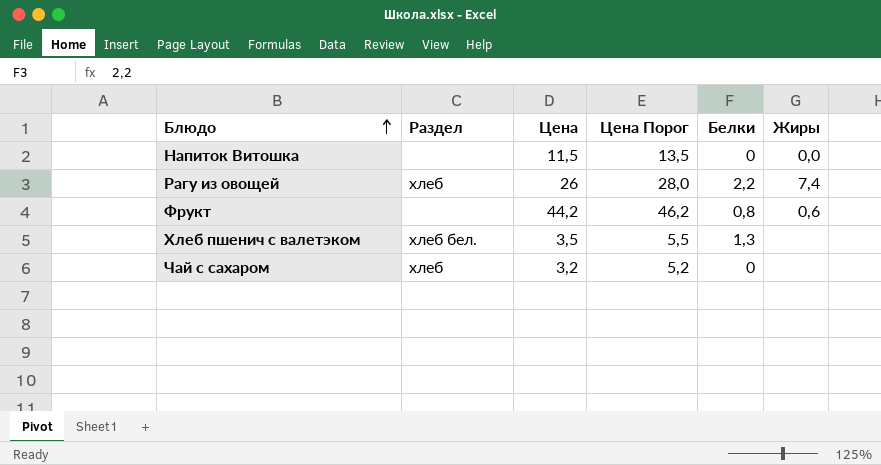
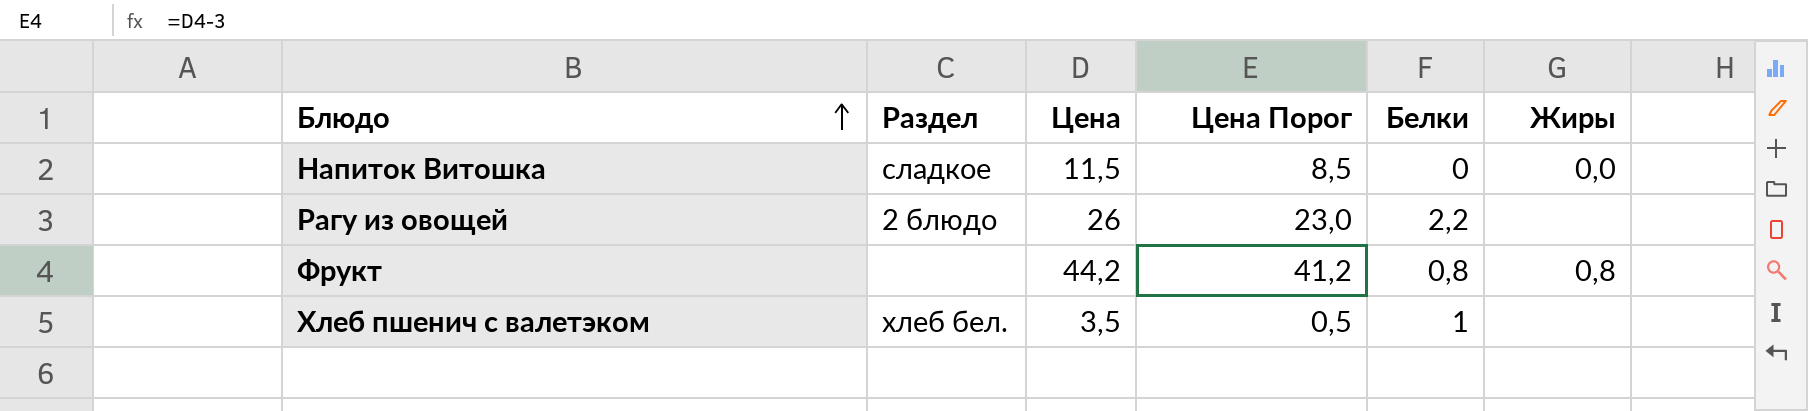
column Цена Порог | formula: [Цена] + 2 -> [Цена] - 3
row Чай с сахаром: хлеб | 3,2 | 5,2 | 0 | none -> none
Напиток Витошка | Раздел: none -> сладкое
Рагу из овощей | Раздел: хлеб -> 2 блюдо
Рагу из овощей | Жиры: 7,4 -> none
Фрукт | Жиры: 0,6 -> 0,8
Хлеб пшенич с валетэком | Белки: 1,3 -> 1

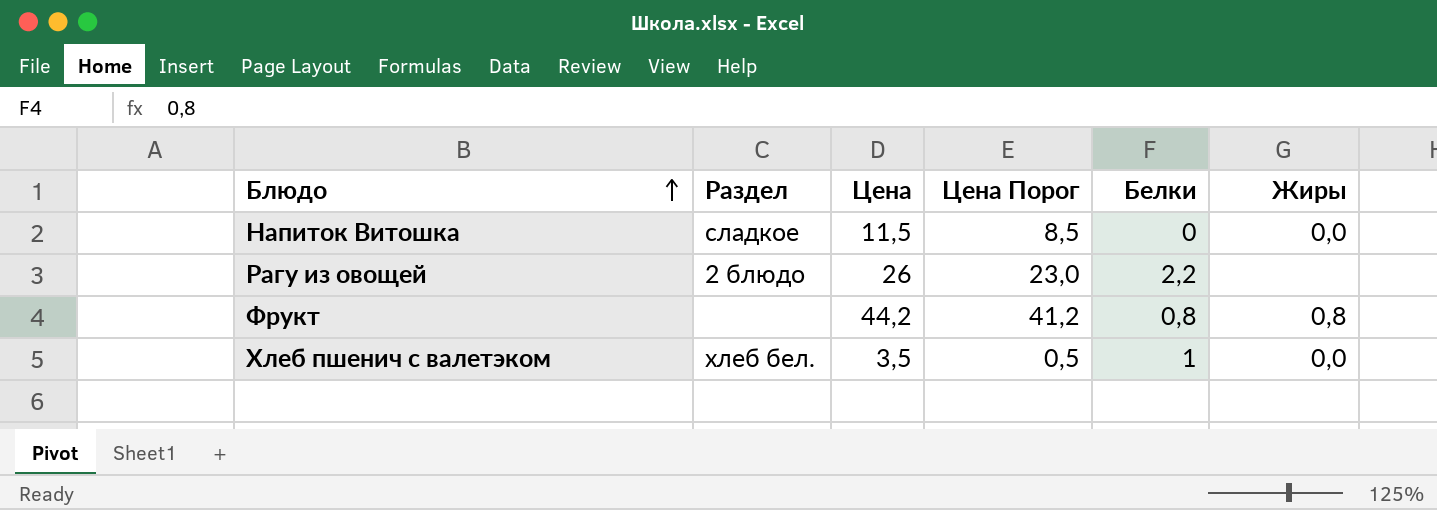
Хлеб пшенич с валетэком | Жиры: none -> 0,0

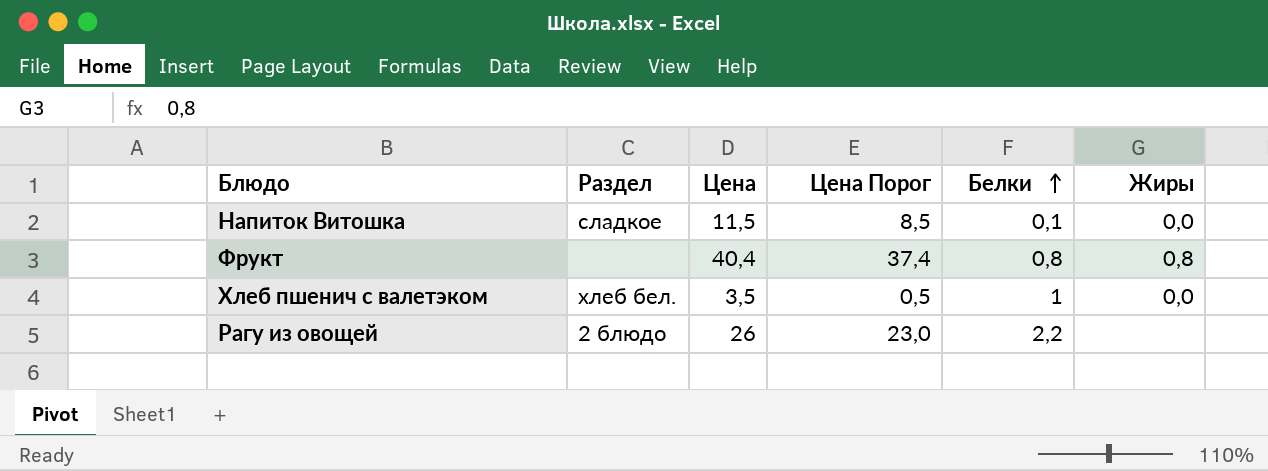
row order: Блюдо ascending -> Белки ascending
Напиток Витошка | Белки: 0 -> 0,1
Фрукт | Цена: 44,2 -> 40,4
Фрукт | Цена Порог: 41,2 -> 37,4

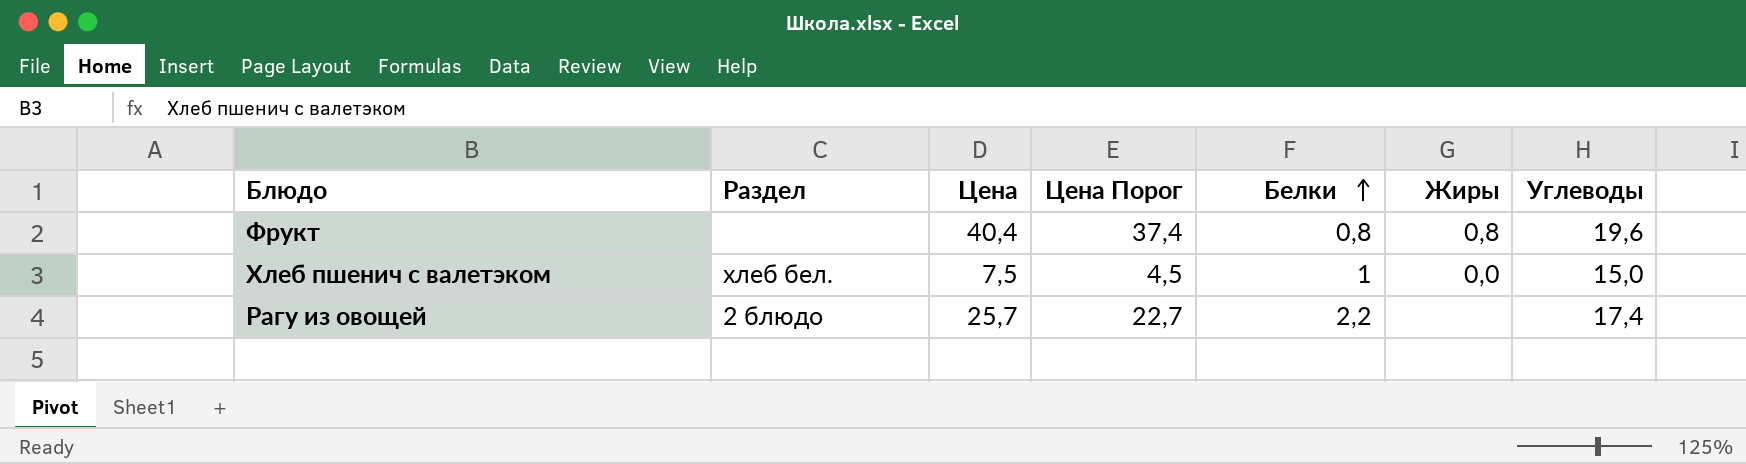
column Углеводы | position: none -> 7
row Напиток Витошка: сладкое | 11,5 | 8,5 | 0,1 | 0,0 -> none
Хлеб пшенич с валетэком | Цена: 3,5 -> 7,5
Хлеб пшенич с валетэком | Цена Порог: 0,5 -> 4,5
Рагу из овощей | Цена: 26 -> 25,7
Рагу из овощей | Цена Порог: 23,0 -> 22,7

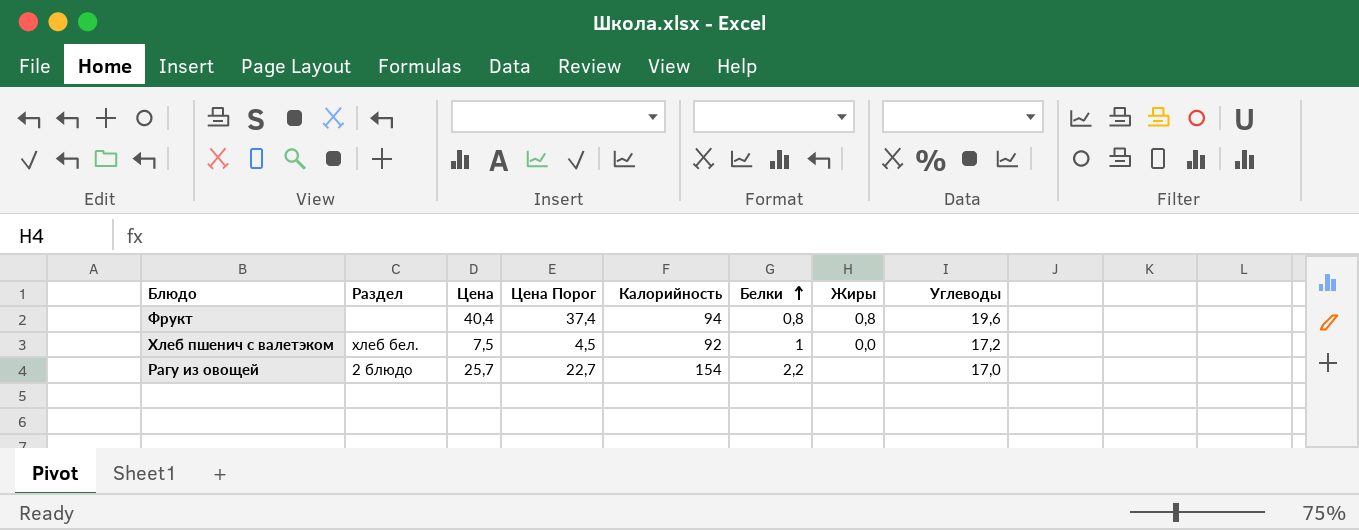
column Калорийность | position: none -> 5
Хлеб пшенич с валетэком | Углеводы: 15,0 -> 17,2
Рагу из овощей | Углеводы: 17,4 -> 17,0

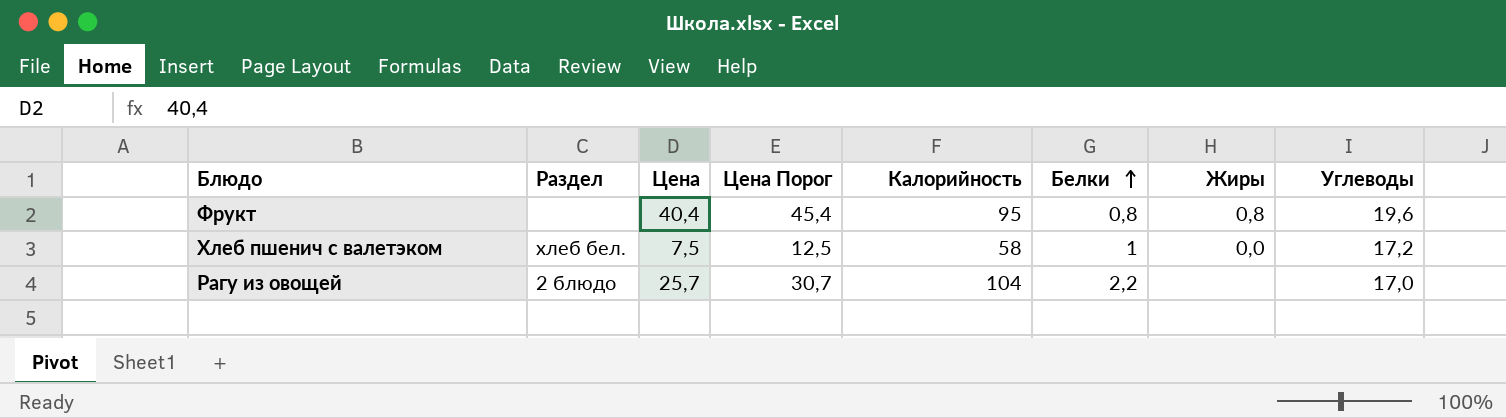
column Цена Порог | formula: [Цена] - 3 -> [Цена] + 5
Фрукт | Калорийность: 94 -> 95
Хлеб пшенич с валетэком | Калорийность: 92 -> 58
Рагу из овощей | Калорийность: 154 -> 104

